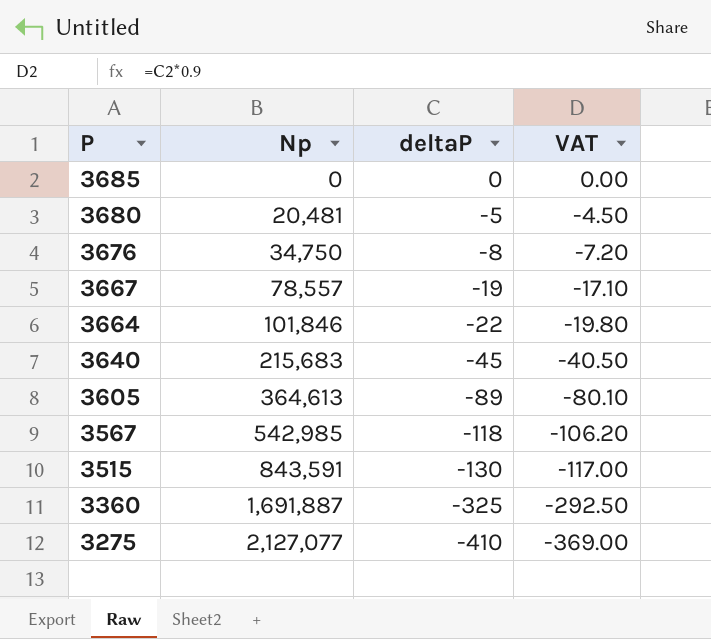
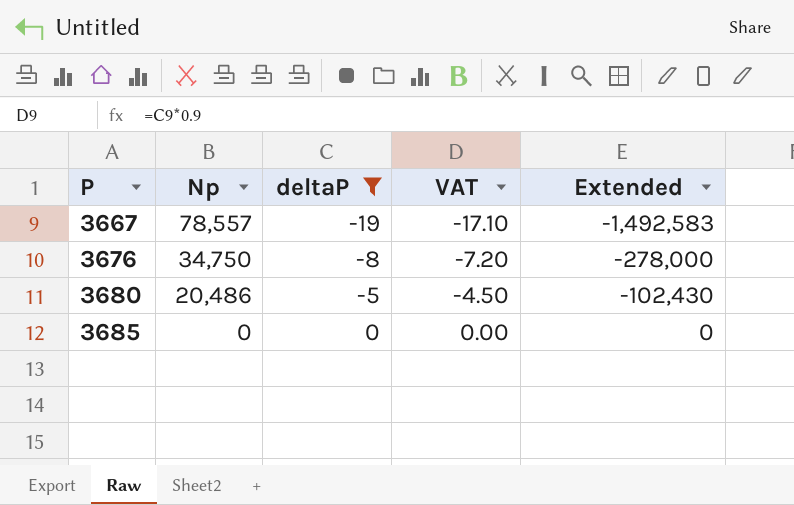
filter: none -> deltaP >= -19
row order: P descending -> P ascending
column Extended | formula: none -> [Np] * [deltaP]
3680 | Np: 20,481 -> 20,486

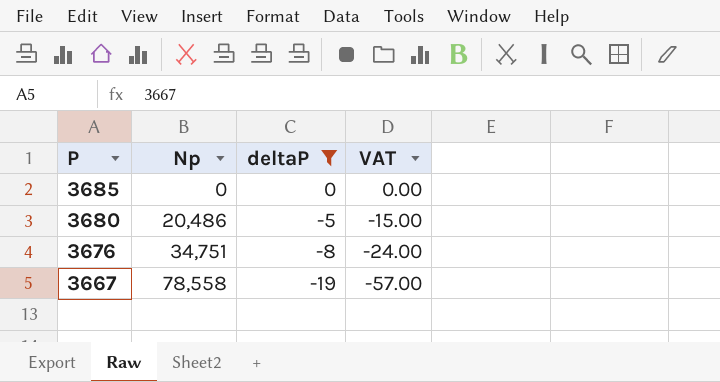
row order: P ascending -> P descending
column Extended | formula: [Np] * [deltaP] -> none
column VAT | formula: [deltaP] * 0.9 -> [deltaP] * 3
3676 | Np: 34,750 -> 34,751
3667 | Np: 78,557 -> 78,558

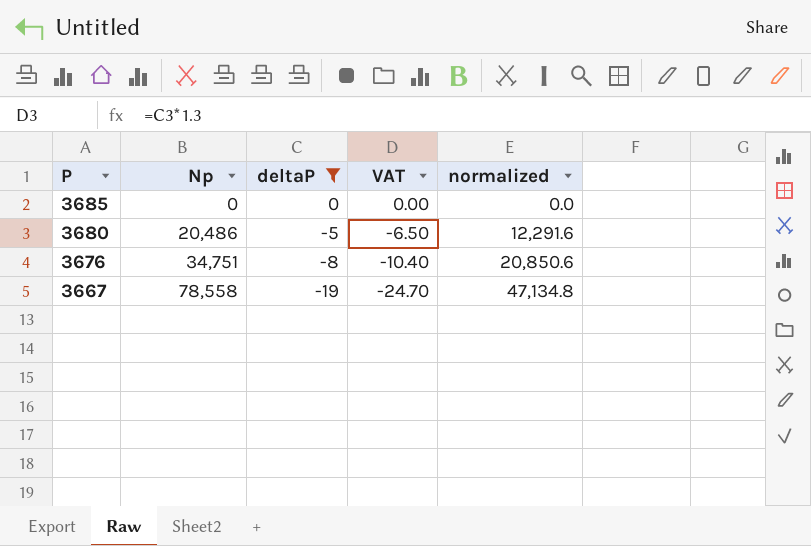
column VAT | formula: [deltaP] * 3 -> [deltaP] * 1.3
column normalized | formula: none -> [Np] * 0.6

